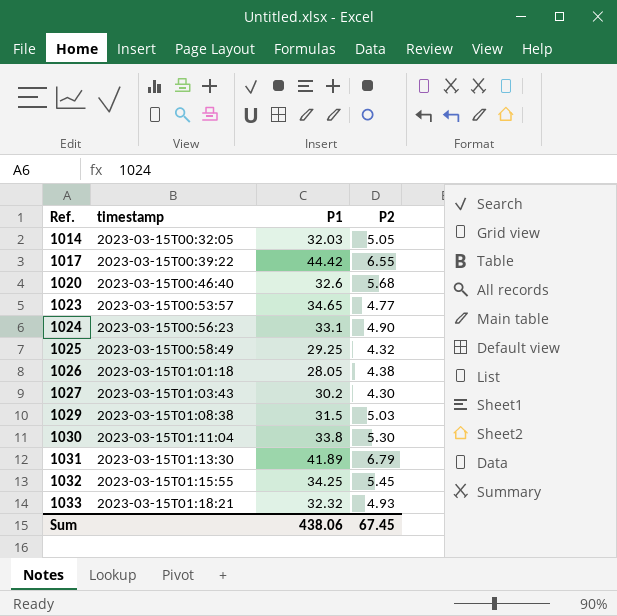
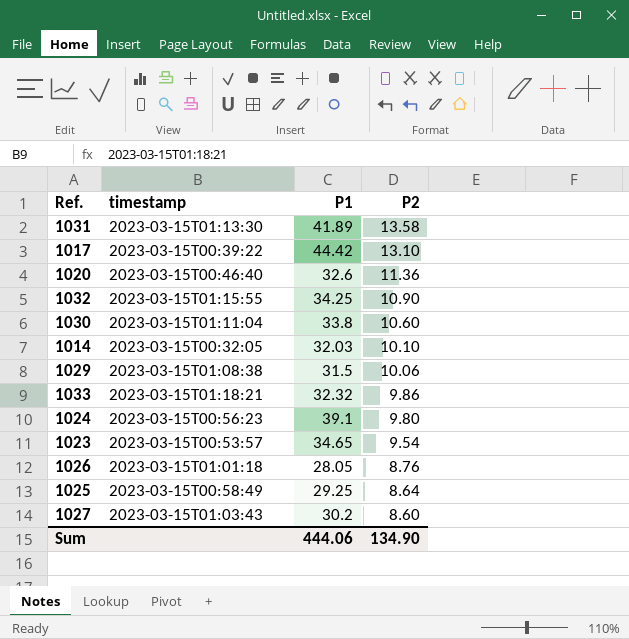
row order: Ref. ascending -> P2 descending
1031 | P2: 6.79 -> 13.58
1017 | P2: 6.55 -> 13.10
1020 | P2: 5.68 -> 11.36
1032 | P2: 5.45 -> 10.90
1030 | P2: 5.30 -> 10.60
1014 | P2: 5.05 -> 10.10
1029 | P2: 5.03 -> 10.06
1033 | P2: 4.93 -> 9.86
1024 | P1: 33.1 -> 39.1
1024 | P2: 4.90 -> 9.80
1023 | P2: 4.77 -> 9.54
1026 | P2: 4.38 -> 8.76
1025 | P2: 4.32 -> 8.64
1027 | P2: 4.30 -> 8.60
Sum | P1: 438.06 -> 444.06
Sum | P2: 67.45 -> 134.90

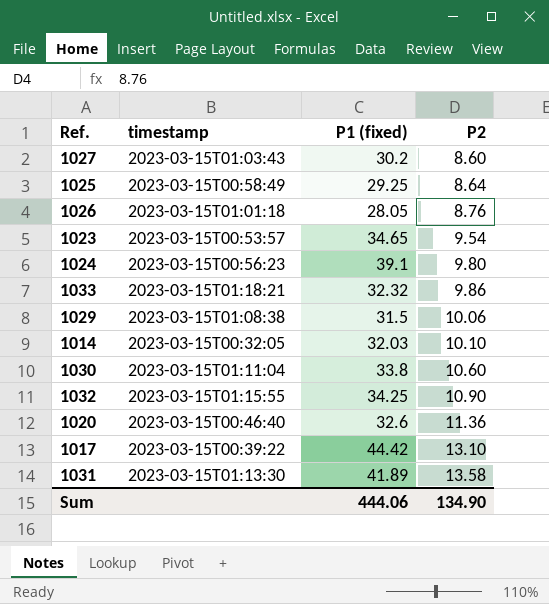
row order: P2 descending -> P2 ascending
column name: P1 -> P1 (fixed)

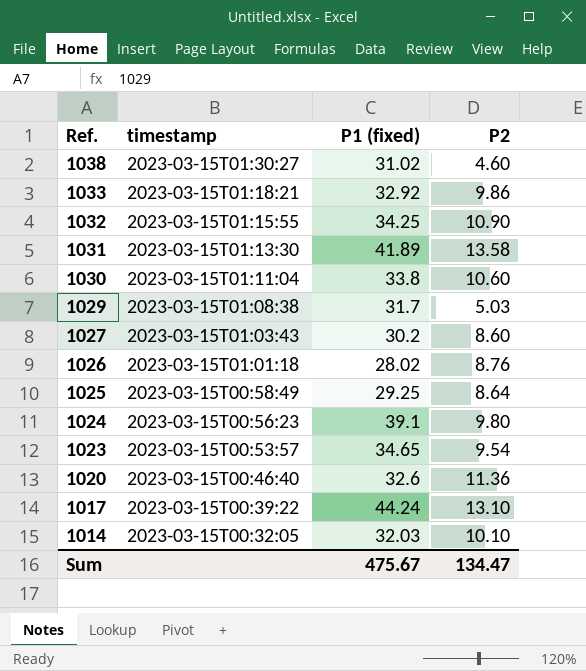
row order: P2 ascending -> Ref. descending
row 1038: none -> 2023-03-15T01:30:27 | 31.02 | 4.60
1033 | P1 (fixed): 32.32 -> 32.92
1029 | P1 (fixed): 31.5 -> 31.7
1029 | P2: 10.06 -> 5.03
1026 | P1 (fixed): 28.05 -> 28.02
1017 | P1 (fixed): 44.42 -> 44.24
Sum | P1 (fixed): 444.06 -> 475.67
Sum | P2: 134.90 -> 134.47

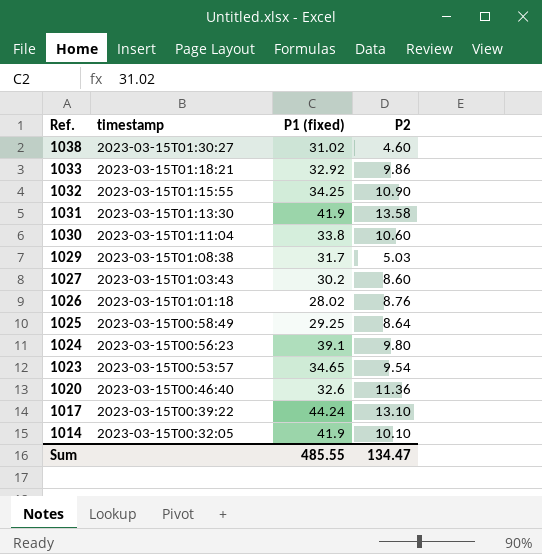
1031 | P1 (fixed): 41.89 -> 41.9
1014 | P1 (fixed): 32.03 -> 41.9
Sum | P1 (fixed): 475.67 -> 485.55

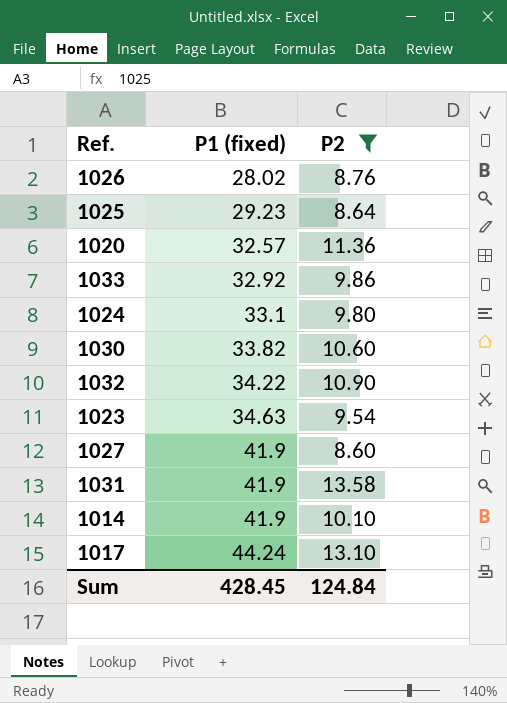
filter: none -> P2 >= 8.60
row order: Ref. descending -> P1 (fixed) ascending
column timestamp | position: 2 -> none
1025 | P1 (fixed): 29.25 -> 29.23
1020 | P1 (fixed): 32.6 -> 32.57
1024 | P1 (fixed): 39.1 -> 33.1
1030 | P1 (fixed): 33.8 -> 33.82
1032 | P1 (fixed): 34.25 -> 34.22
1023 | P1 (fixed): 34.65 -> 34.63
1027 | P1 (fixed): 30.2 -> 41.9
Sum | P1 (fixed): 485.55 -> 428.45
Sum | P2: 134.47 -> 124.84

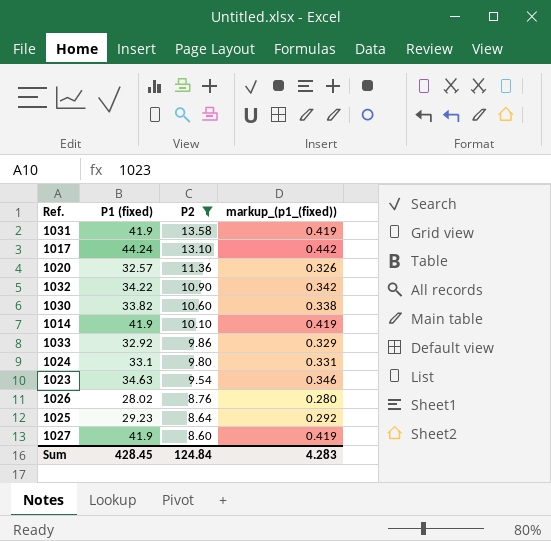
row order: P1 (fixed) ascending -> P2 descending
column markup_(p1_(fixed)) | formula: none -> [P1 (fixed)] * 0.01

